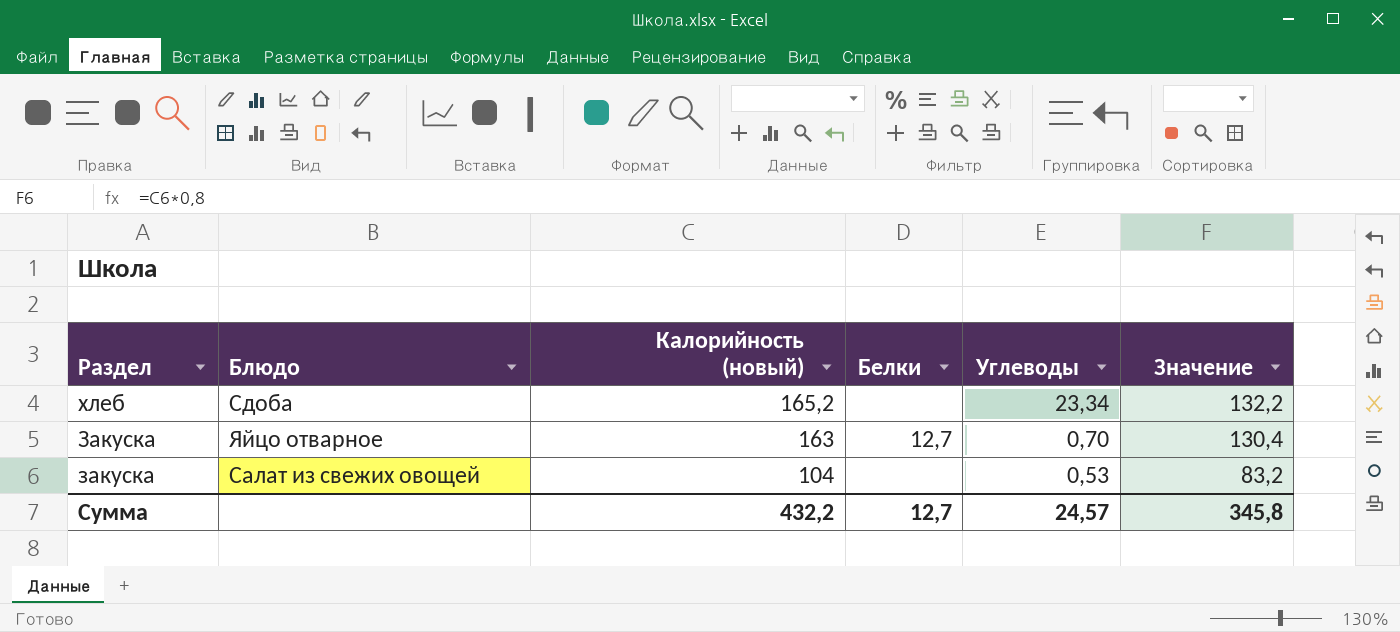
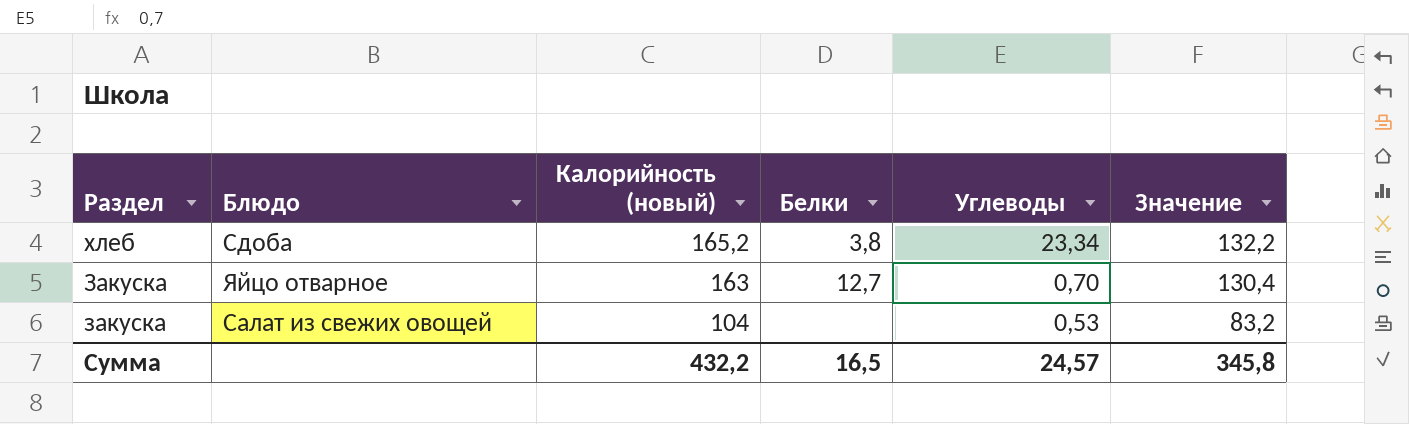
хлеб | Белки: none -> 3,8
Сумма | Белки: 12,7 -> 16,5

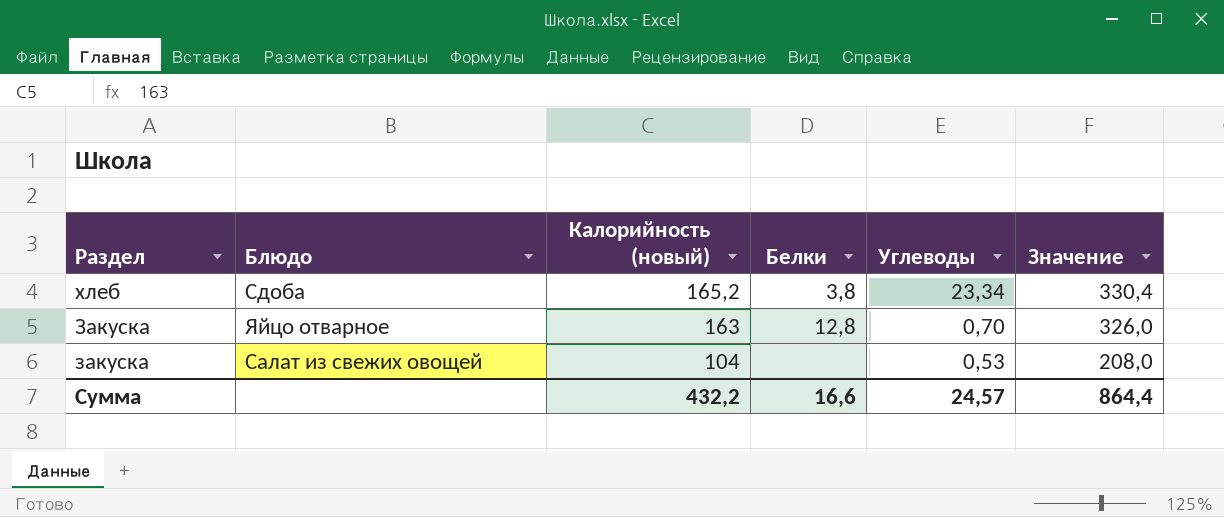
column Значение | formula: [Калорийность (новый)] * 0,8 -> [Калорийность (новый)] * 2
Закуска | Белки: 12,7 -> 12,8
Сумма | Белки: 16,5 -> 16,6
Сумма | Значение: 345,8 -> 864,4

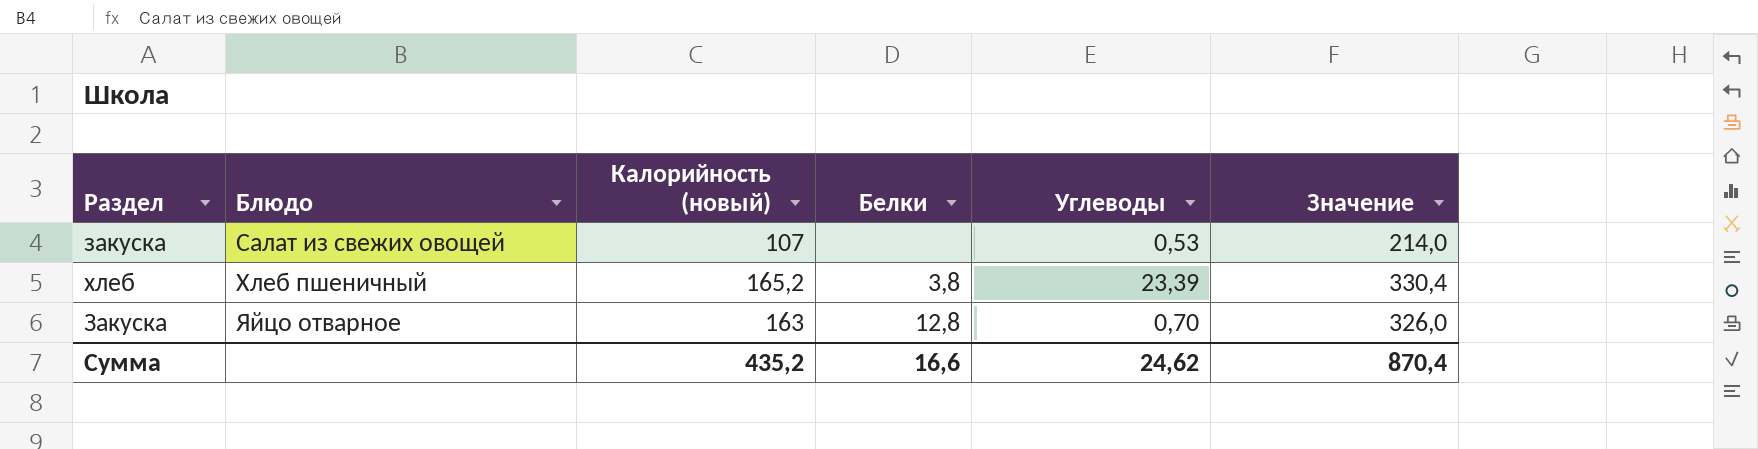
row order: Раздел descending -> Блюдо ascending
закуска | Калорийность (новый): 104 -> 107
закуска | Значение: 208,0 -> 214,0
хлеб | Блюдо: Сдоба -> Хлеб пшеничный
хлеб | Углеводы: 23,34 -> 23,39
Сумма | Калорийность (новый): 432,2 -> 435,2
Сумма | Углеводы: 24,57 -> 24,62
Сумма | Значение: 864,4 -> 870,4

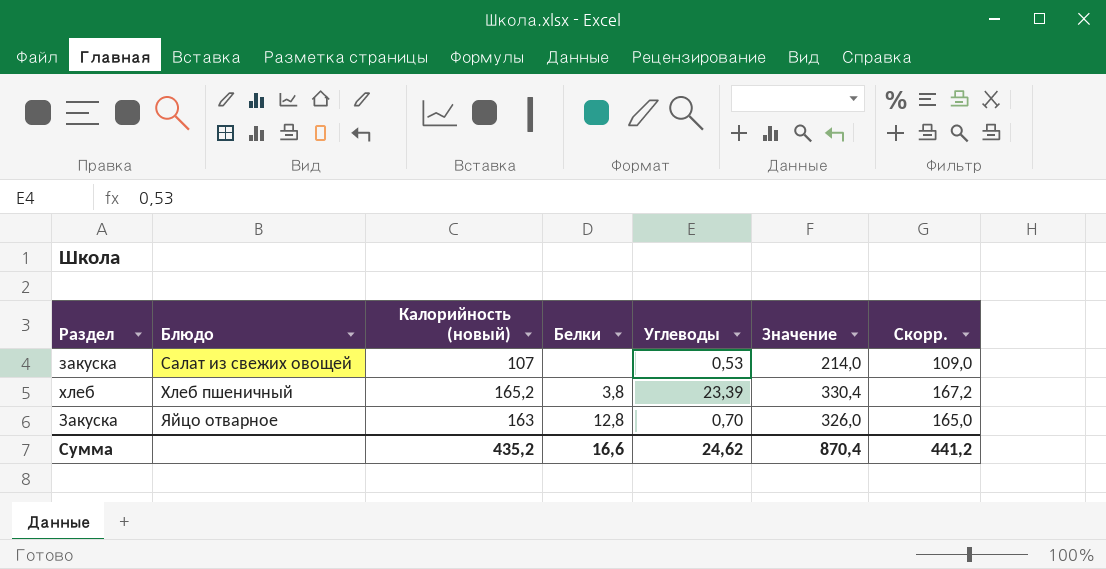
column Скорр. | formula: none -> [Калорийность (новый)] + 2

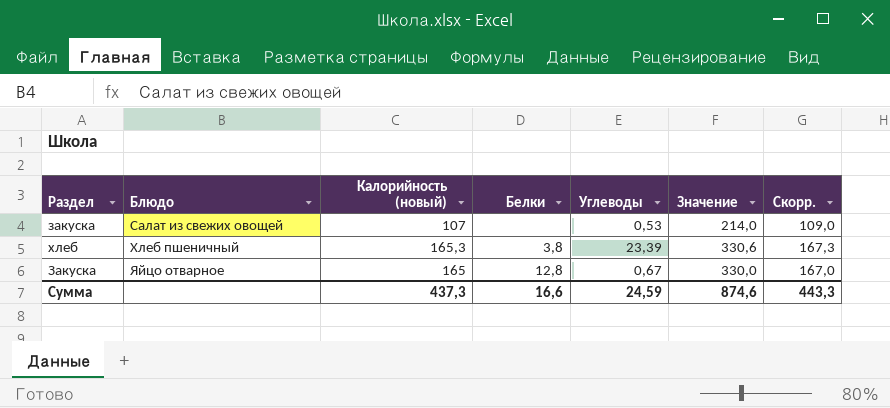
хлеб | Калорийность (новый): 165,2 -> 165,3
хлеб | Значение: 330,4 -> 330,6
хлеб | Скорр.: 167,2 -> 167,3
Закуска | Калорийность (новый): 163 -> 165
Закуска | Углеводы: 0,70 -> 0,67
Закуска | Значение: 326,0 -> 330,0
Закуска | Скорр.: 165,0 -> 167,0
Сумма | Калорийность (новый): 435,2 -> 437,3
Сумма | Углеводы: 24,62 -> 24,59
Сумма | Значение: 870,4 -> 874,6
Сумма | Скорр.: 441,2 -> 443,3

